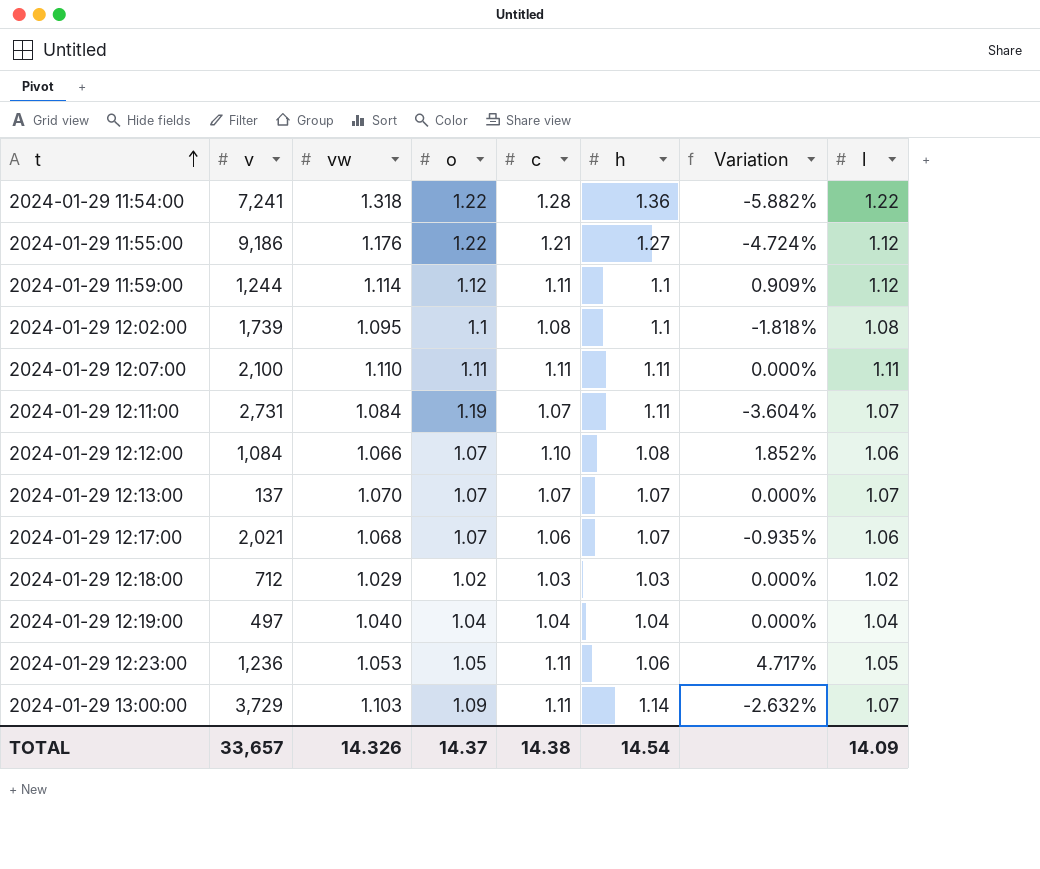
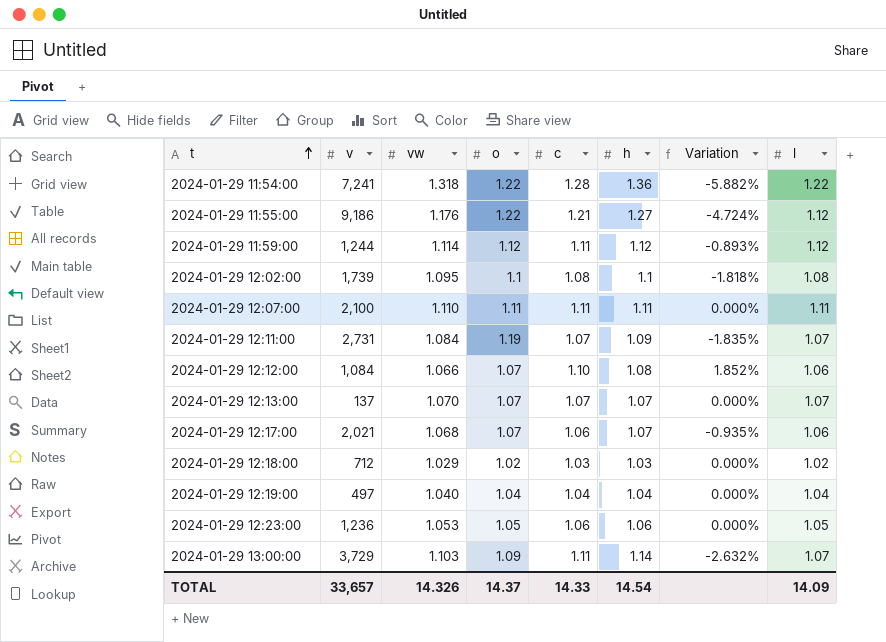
2024-01-29 11:59:00 | h: 1.1 -> 1.12
2024-01-29 11:59:00 | Variation: 0.909% -> -0.893%
2024-01-29 12:11:00 | h: 1.11 -> 1.09
2024-01-29 12:11:00 | Variation: -3.604% -> -1.835%
2024-01-29 12:23:00 | c: 1.11 -> 1.06
2024-01-29 12:23:00 | Variation: 4.717% -> 0.000%
TOTAL | c: 14.38 -> 14.33

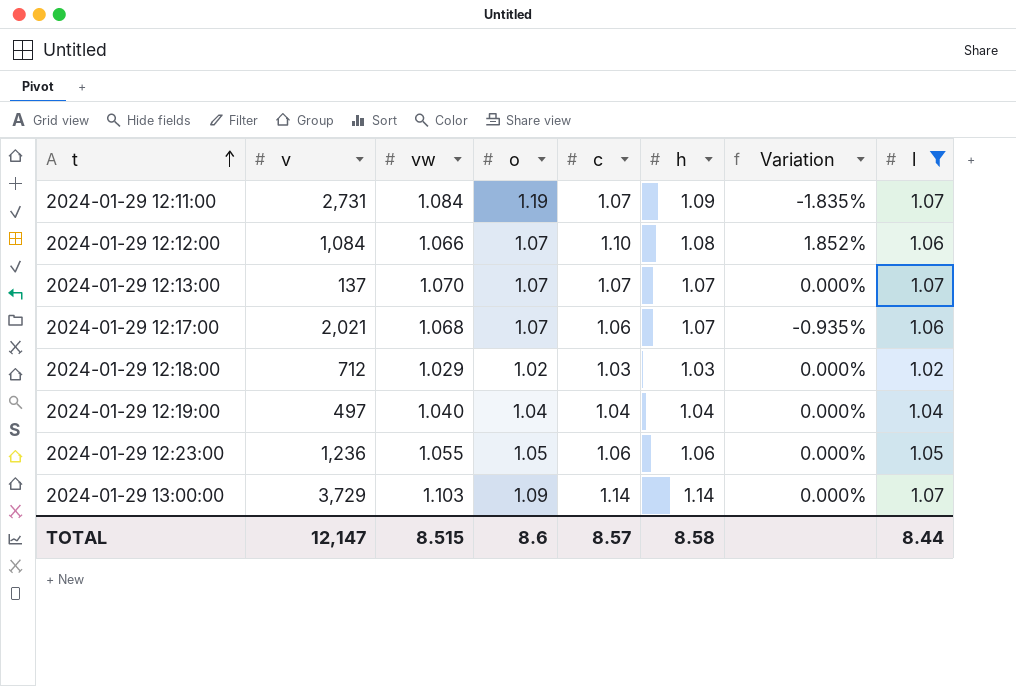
filter: none -> l <= 1.07
2024-01-29 12:23:00 | vw: 1.053 -> 1.055
2024-01-29 13:00:00 | c: 1.11 -> 1.14
2024-01-29 13:00:00 | Variation: -2.632% -> 0.000%
TOTAL | v: 33,657 -> 12,147
TOTAL | vw: 14.326 -> 8.515
TOTAL | o: 14.37 -> 8.6
TOTAL | c: 14.33 -> 8.57
TOTAL | h: 14.54 -> 8.58
TOTAL | l: 14.09 -> 8.44

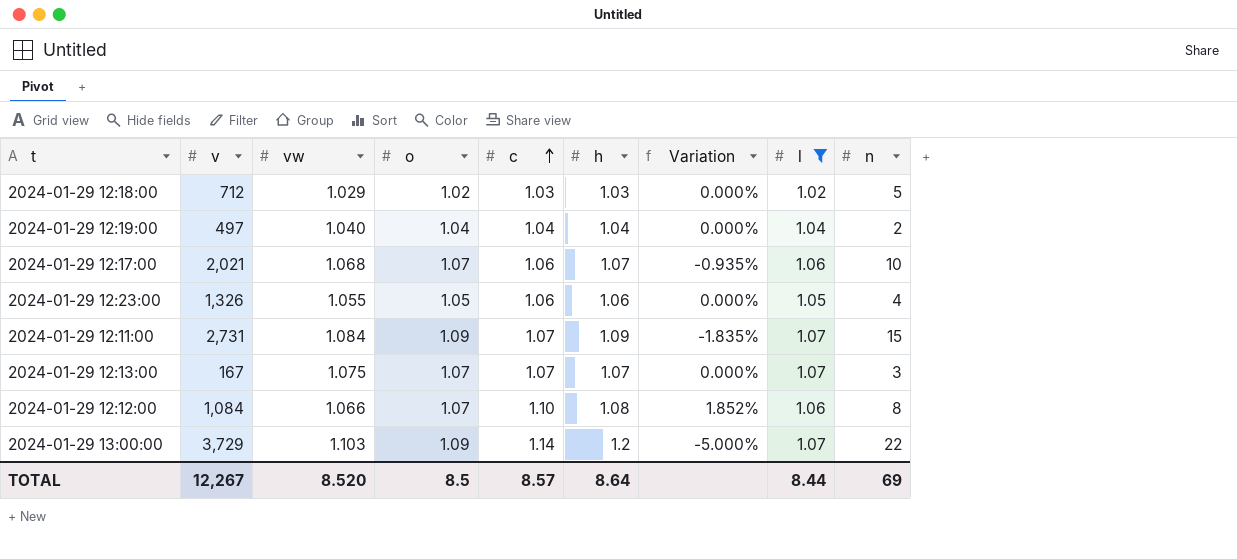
row order: t ascending -> c ascending
column n | position: none -> 9
2024-01-29 12:23:00 | v: 1,236 -> 1,326
2024-01-29 12:11:00 | o: 1.19 -> 1.09
2024-01-29 12:13:00 | v: 137 -> 167
2024-01-29 12:13:00 | vw: 1.070 -> 1.075
2024-01-29 13:00:00 | h: 1.14 -> 1.2
2024-01-29 13:00:00 | Variation: 0.000% -> -5.000%
TOTAL | v: 12,147 -> 12,267
TOTAL | vw: 8.515 -> 8.520
TOTAL | o: 8.6 -> 8.5
TOTAL | h: 8.58 -> 8.64

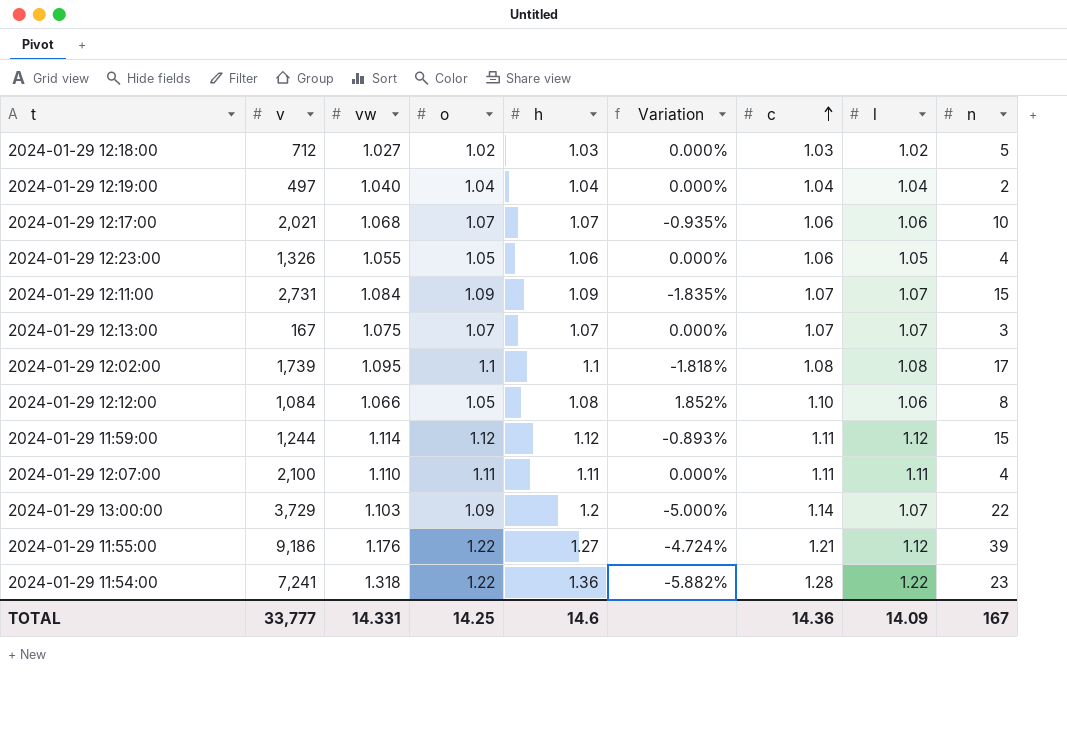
filter: l <= 1.07 -> none
column c | position: 5 -> 7
2024-01-29 12:18:00 | vw: 1.029 -> 1.027
2024-01-29 12:12:00 | o: 1.07 -> 1.05
TOTAL | v: 12,267 -> 33,777
TOTAL | vw: 8.520 -> 14.331
TOTAL | o: 8.5 -> 14.25
TOTAL | h: 8.64 -> 14.6
TOTAL | c: 8.57 -> 14.36
TOTAL | l: 8.44 -> 14.09
TOTAL | n: 69 -> 167

